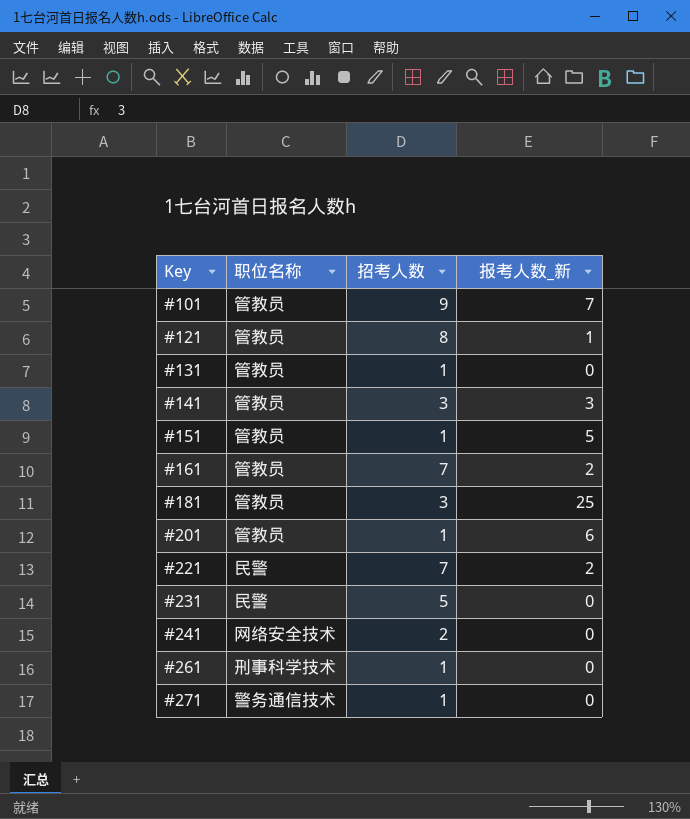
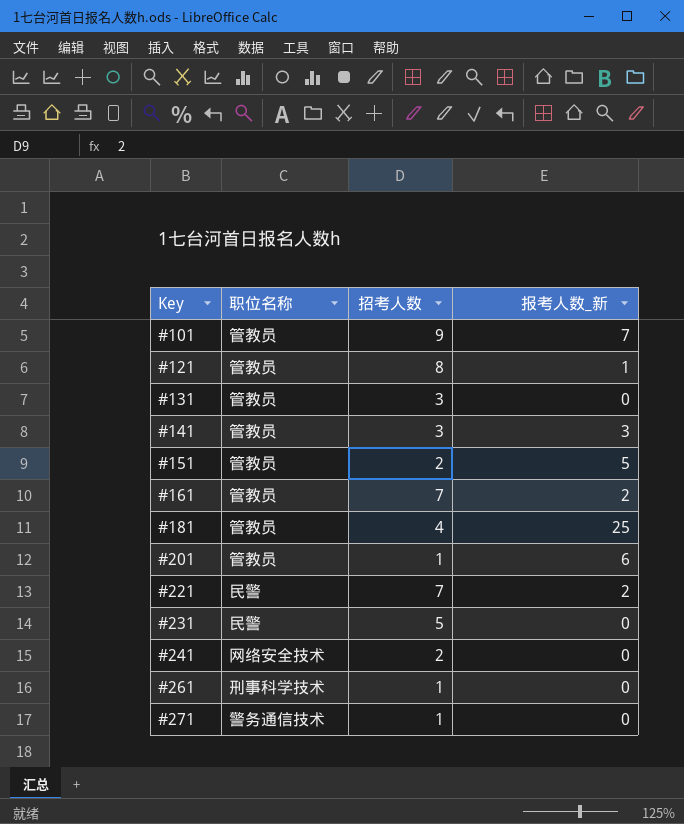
#131 | 招考人数: 1 -> 3
#151 | 招考人数: 1 -> 2
#181 | 招考人数: 3 -> 4

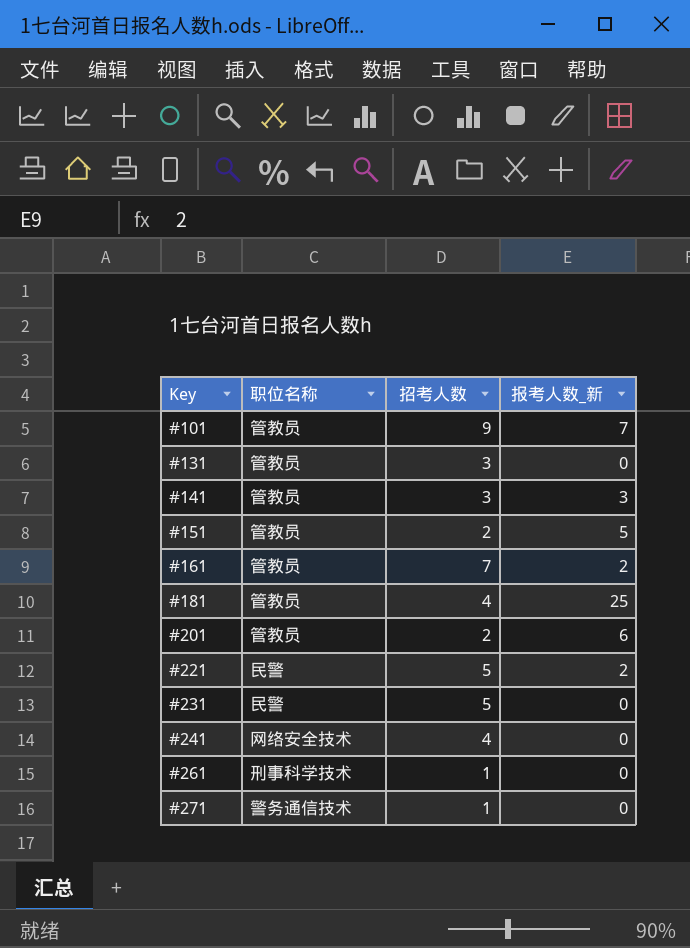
row #121: 管教员 | 8 | 1 -> none
#201 | 招考人数: 1 -> 2
#221 | 招考人数: 7 -> 5
#241 | 招考人数: 2 -> 4

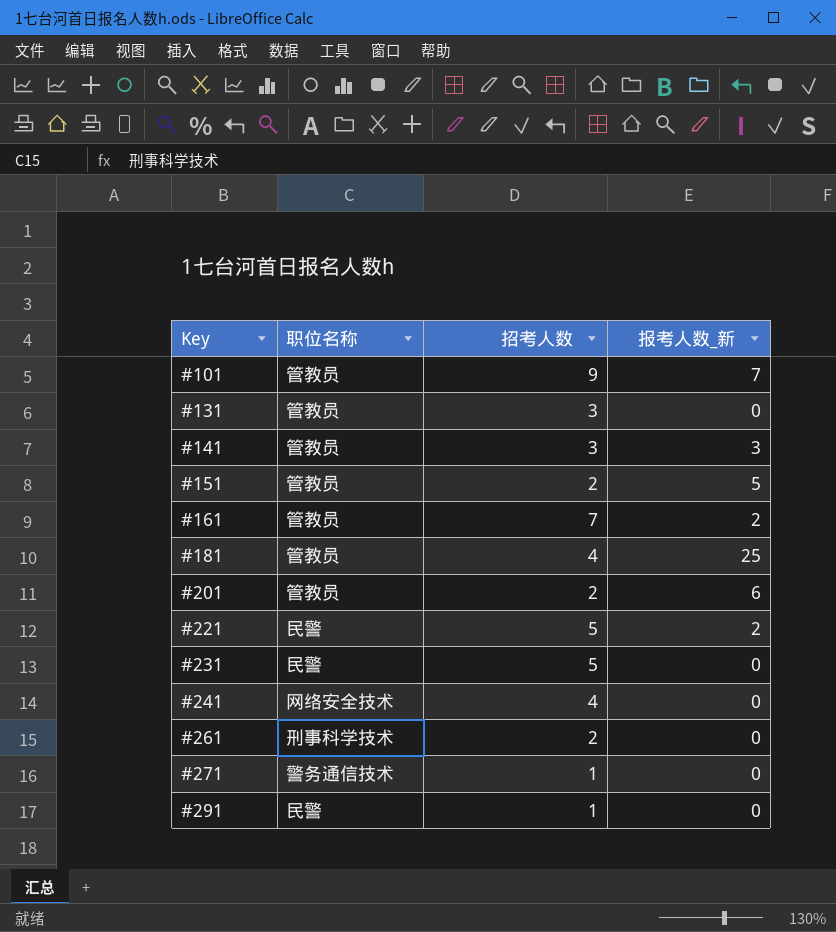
#261 | 招考人数: 1 -> 2
row #291: none -> 民警 | 1 | 0

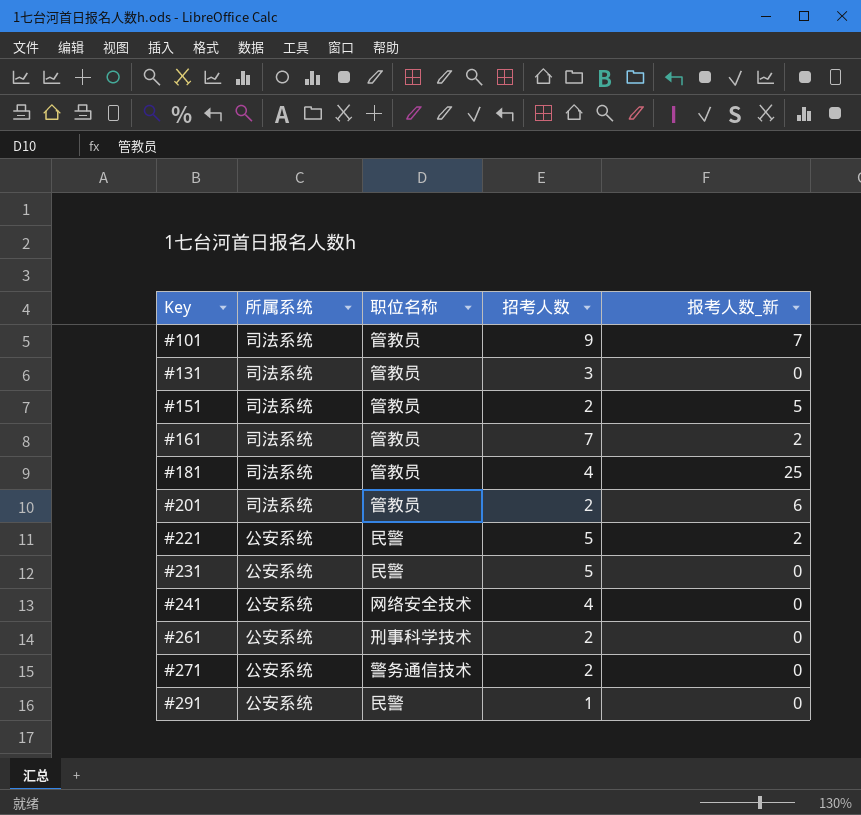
column 所属系统 | position: none -> 2
row #141: 管教员 | 3 | 3 -> none
#271 | 招考人数: 1 -> 2

